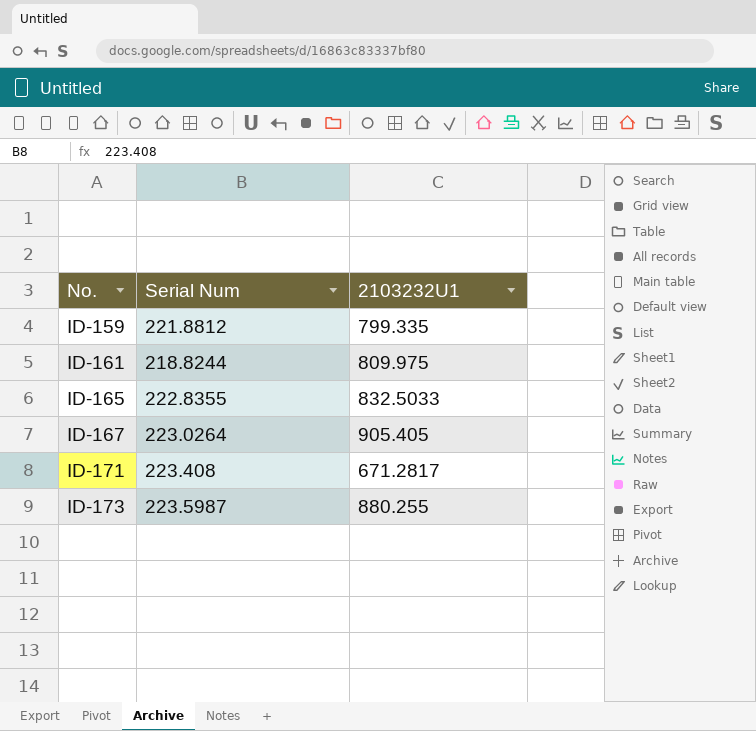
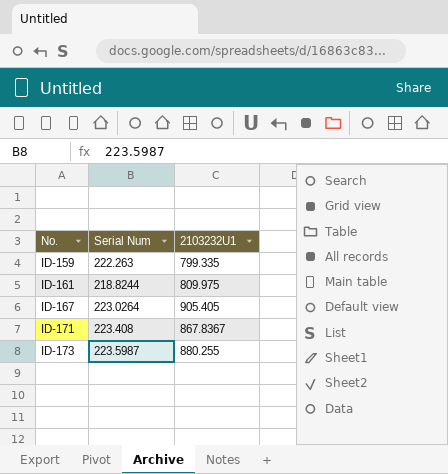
row ID-165: 222.8355 | 832.5033 -> none
ID-159 | Serial Num: 221.8812 -> 222.263
ID-171 | 2103232U1: 671.2817 -> 867.8367

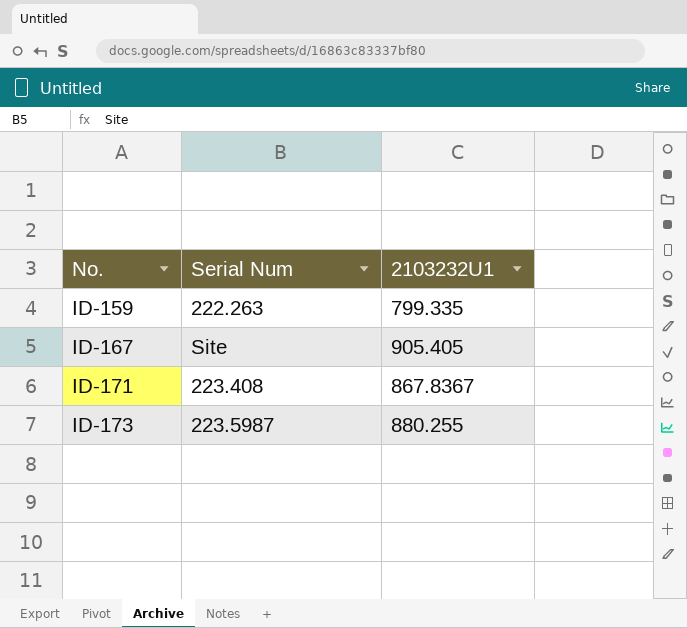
row ID-161: 218.8244 | 809.975 -> none
ID-167 | Serial Num: 223.0264 -> Site

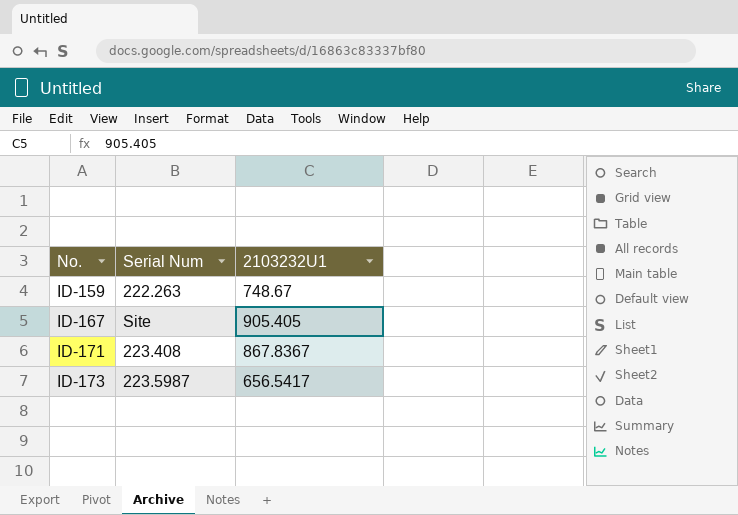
ID-159 | 2103232U1: 799.335 -> 748.67
ID-173 | 2103232U1: 880.255 -> 656.5417

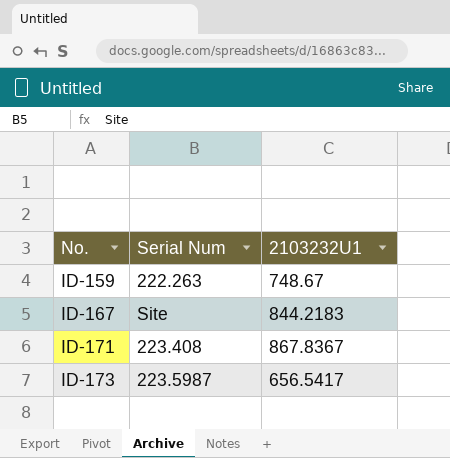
ID-167 | 2103232U1: 905.405 -> 844.2183

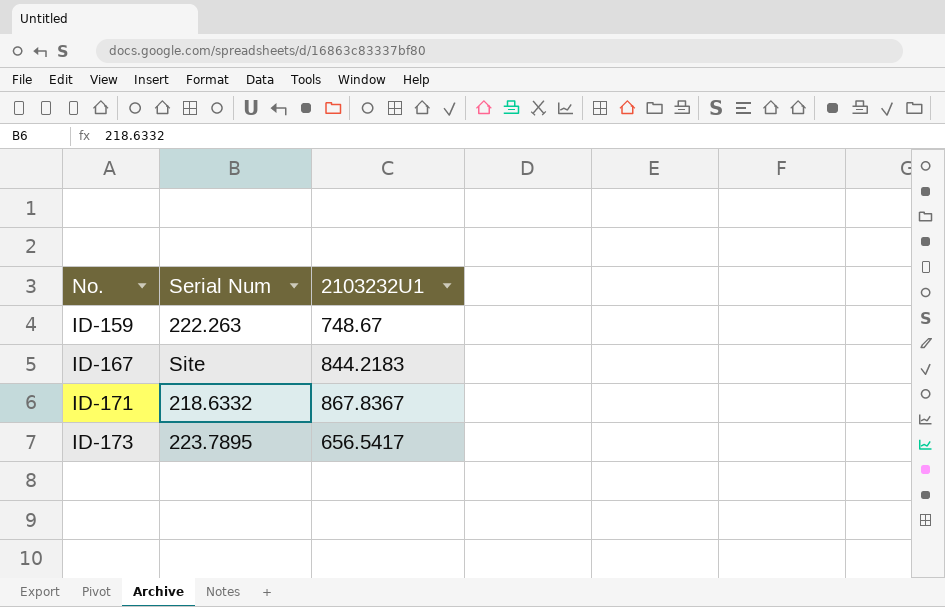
ID-171 | Serial Num: 223.408 -> 218.6332
ID-173 | Serial Num: 223.5987 -> 223.7895

